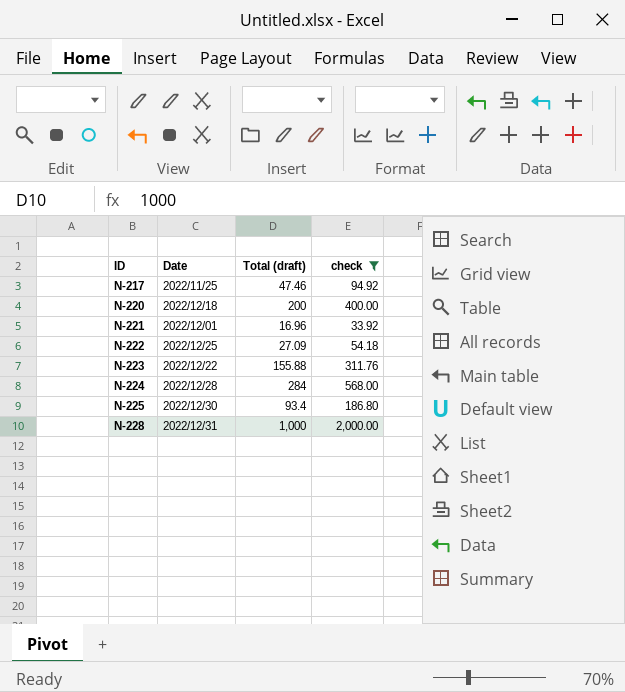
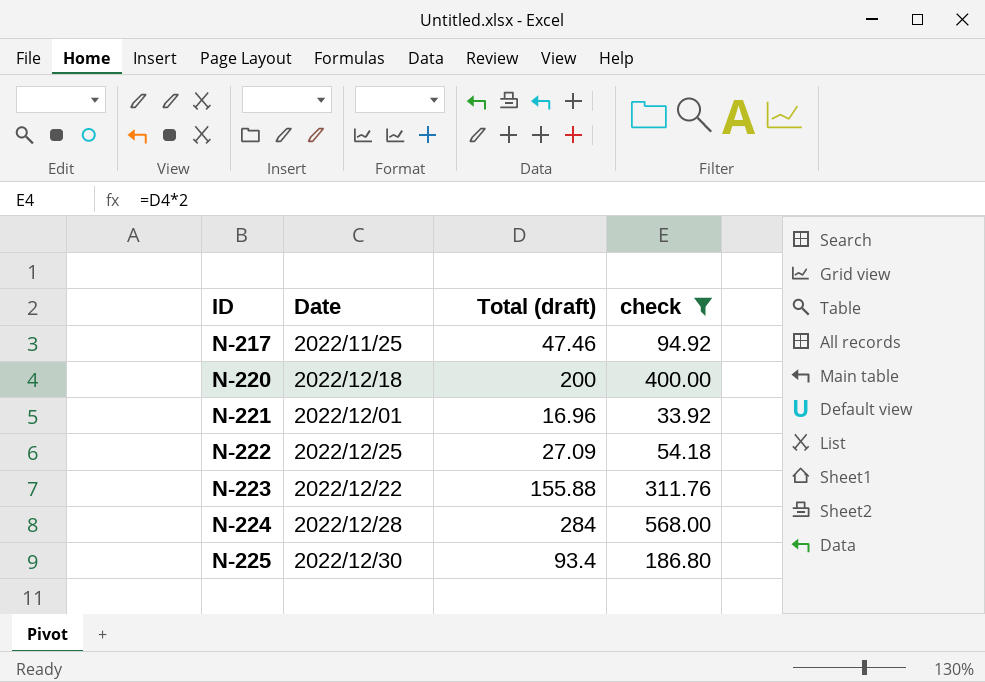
row N-228: 2022/12/31 | 1,000 | 2,000.00 -> none

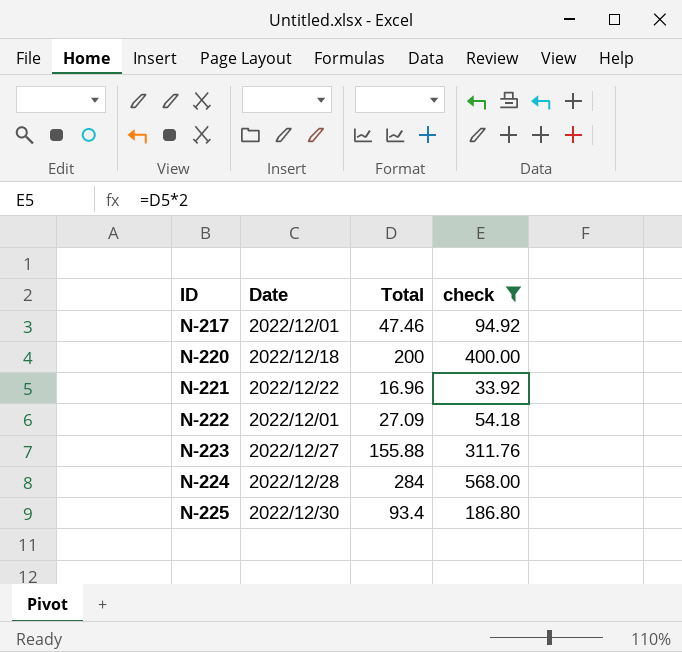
column name: Total (draft) -> Total
N-217 | Date: 2022/11/25 -> 2022/12/01
N-221 | Date: 2022/12/01 -> 2022/12/22
N-222 | Date: 2022/12/25 -> 2022/12/01
N-223 | Date: 2022/12/22 -> 2022/12/27

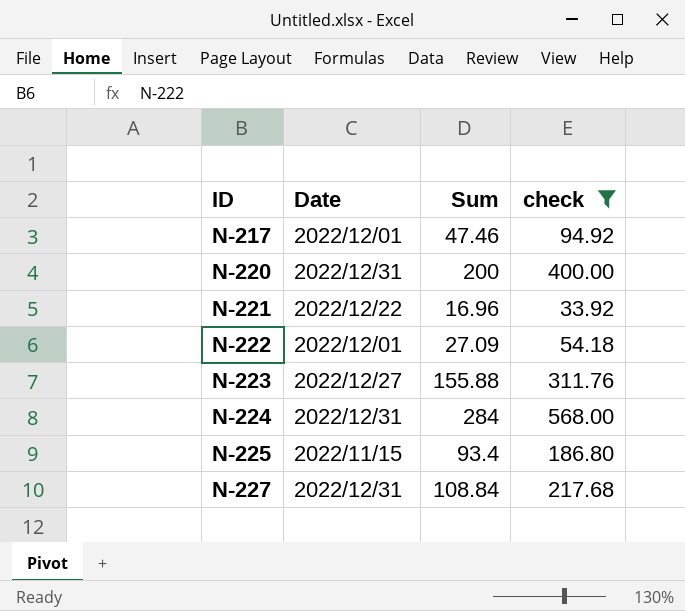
column name: Total -> Sum
N-220 | Date: 2022/12/18 -> 2022/12/31
N-224 | Date: 2022/12/28 -> 2022/12/31
N-225 | Date: 2022/12/30 -> 2022/11/15
row N-227: none -> 2022/12/31 | 108.84 | 217.68

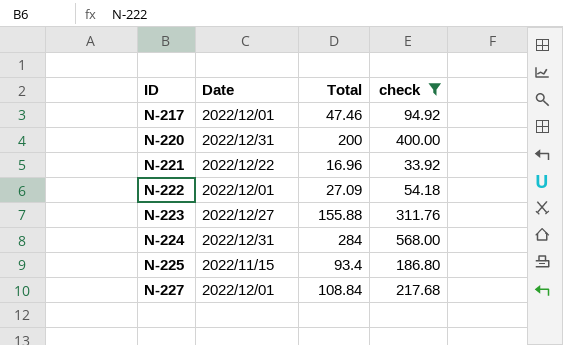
column name: Sum -> Total
N-227 | Date: 2022/12/31 -> 2022/12/01

